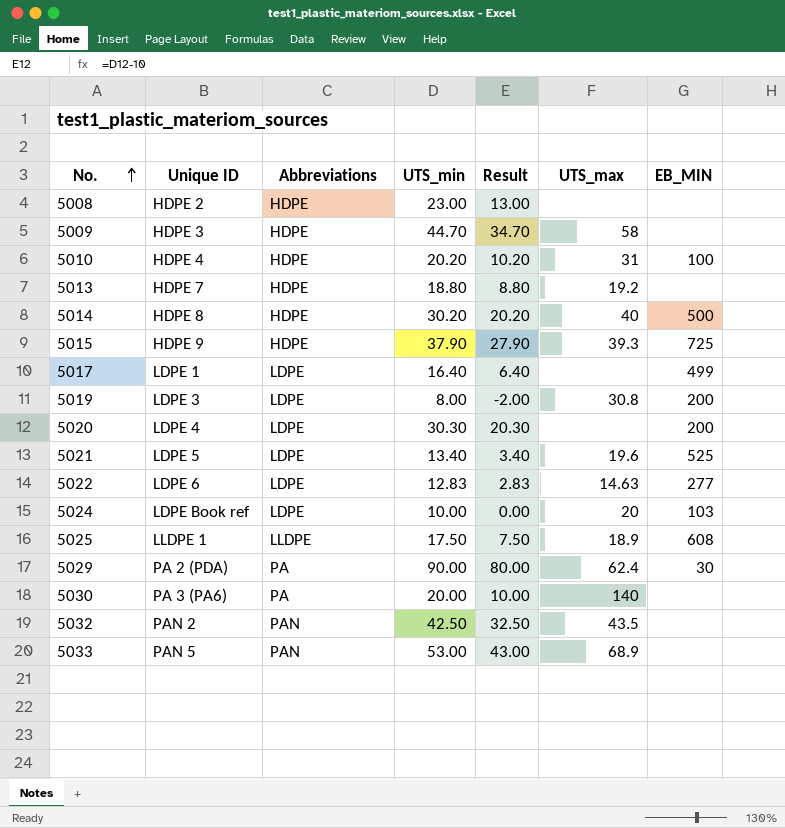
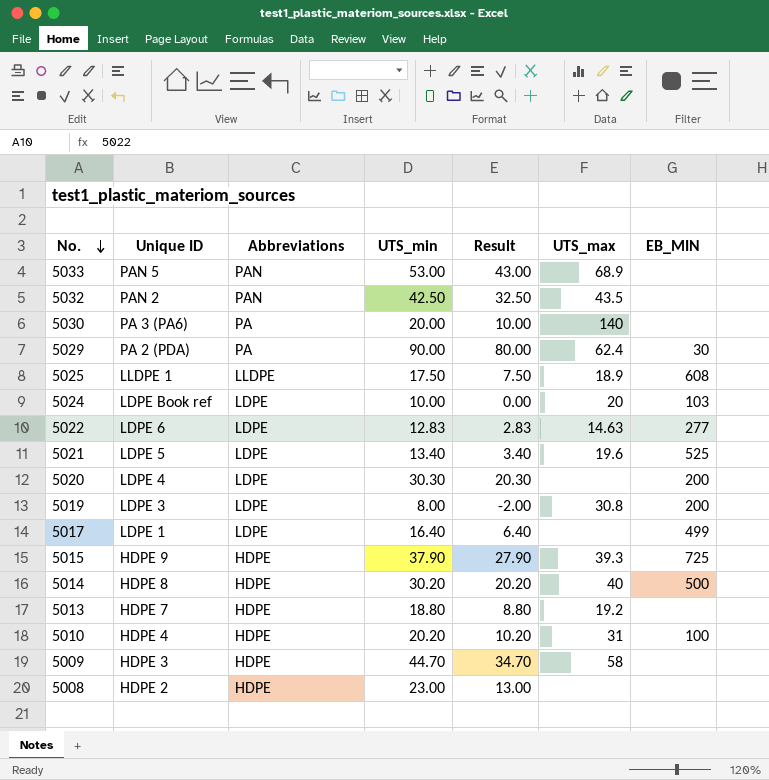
row order: No. ascending -> No. descending

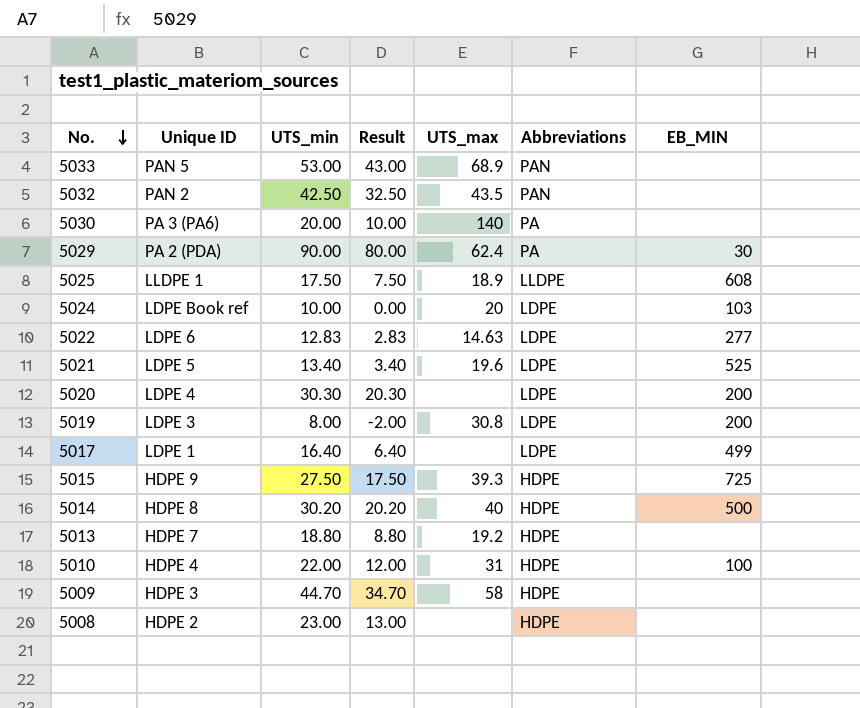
column Abbreviations | position: 3 -> 6
5015 | UTS_min: 37.90 -> 27.50
5015 | Result: 27.90 -> 17.50
5010 | UTS_min: 20.20 -> 22.00
5010 | Result: 10.20 -> 12.00

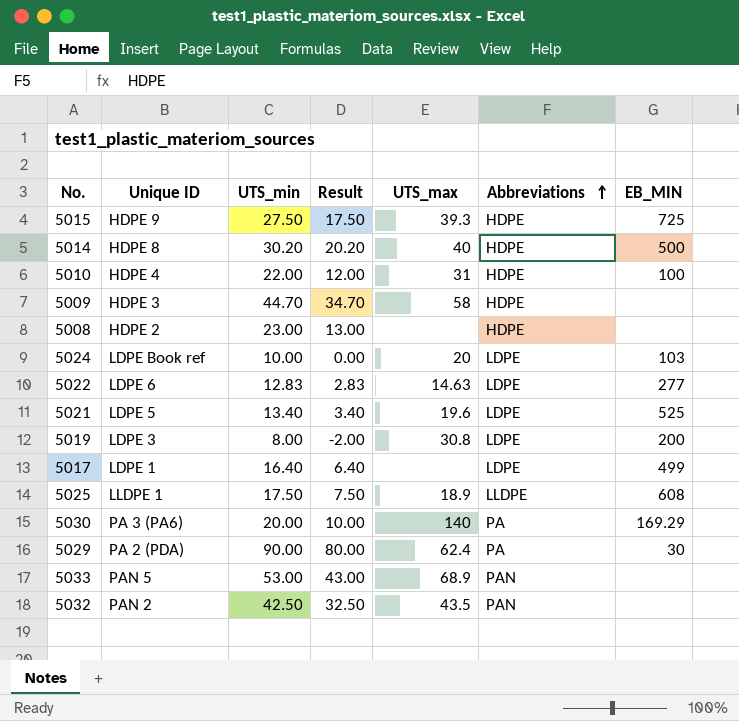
row order: No. descending -> Abbreviations ascending
row 5020: LDPE 4 | 30.30 | 20.30 | none | LDPE | 200 -> none
row 5013: HDPE 7 | 18.80 | 8.80 | 19.2 | HDPE | none -> none
5030 | EB_MIN: none -> 169.29

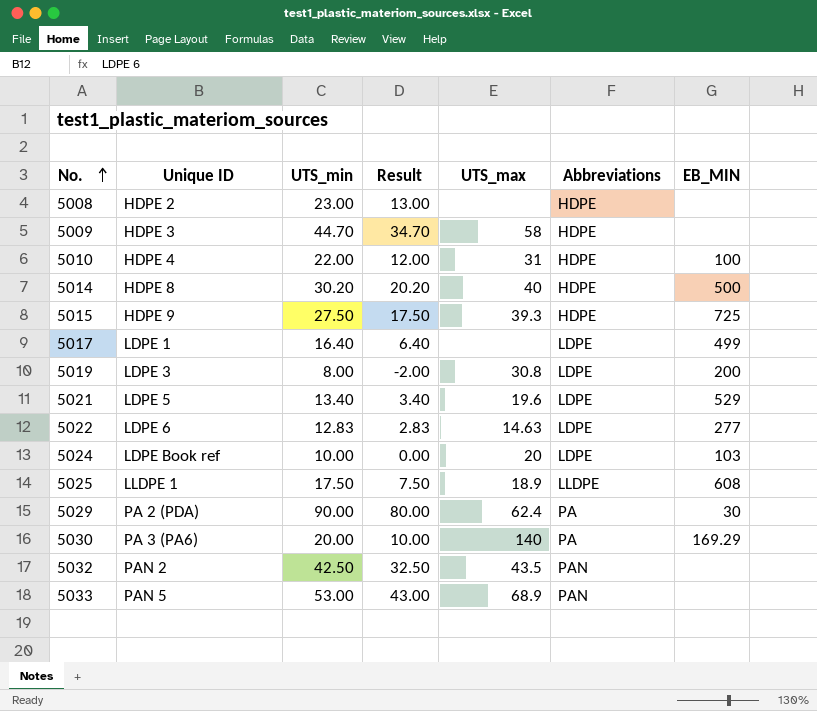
row order: Abbreviations ascending -> No. ascending
5021 | EB_MIN: 525 -> 529

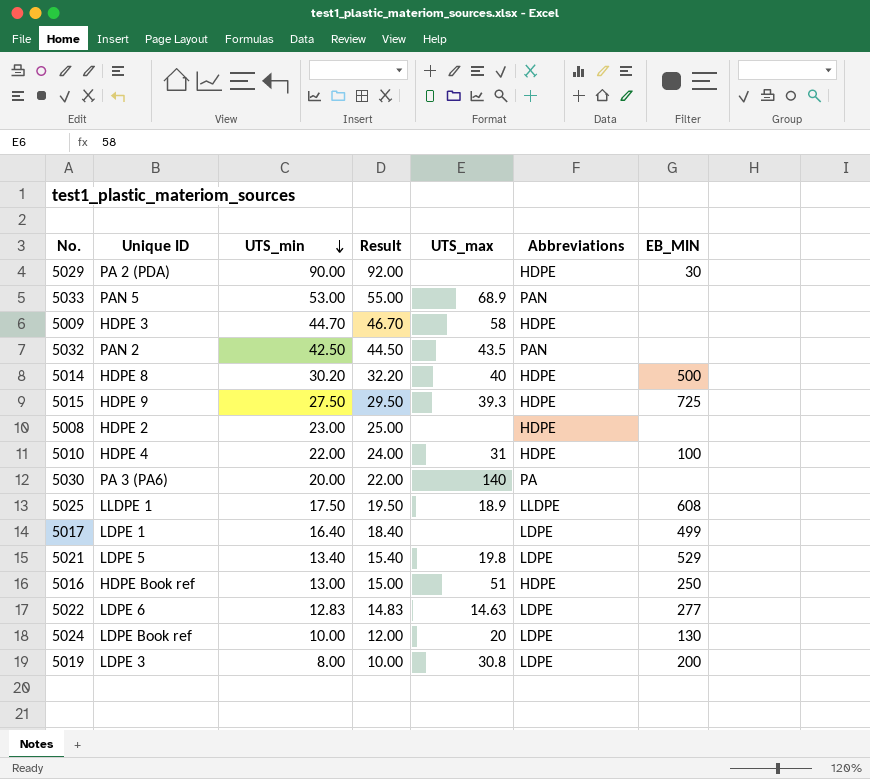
row order: No. ascending -> UTS_min descending
column Result | formula: [UTS_min] - 10 -> [UTS_min] + 2
5029 | UTS_max: 62.4 -> none
5029 | Abbreviations: PA -> HDPE
5030 | EB_MIN: 169.29 -> none
5021 | UTS_max: 19.6 -> 19.8
row 5016: none -> HDPE Book ref | 13.00 | 15.00 | 51 | HDPE | 250
5024 | EB_MIN: 103 -> 130

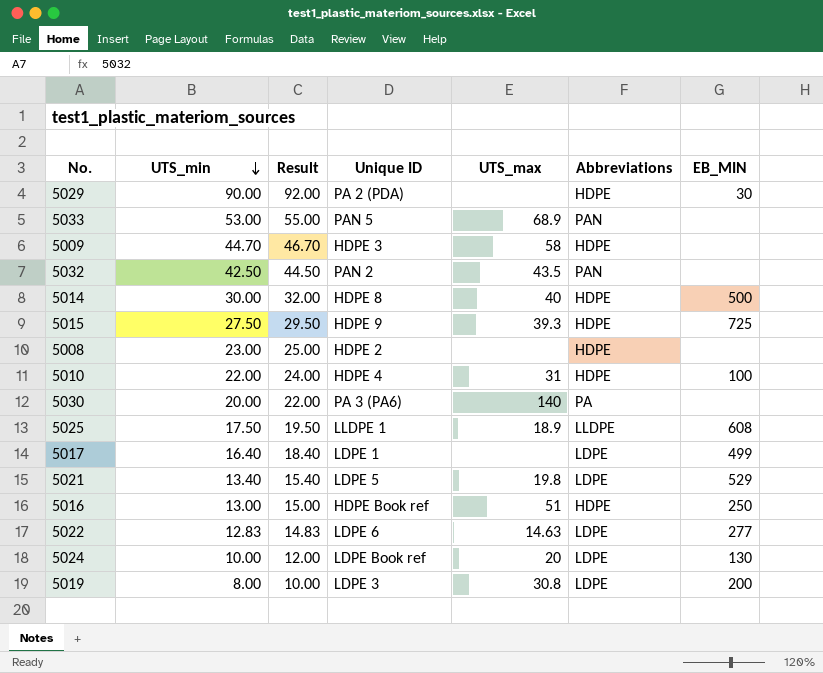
column Unique ID | position: 2 -> 4
5014 | UTS_min: 30.20 -> 30.00
5014 | Result: 32.20 -> 32.00

